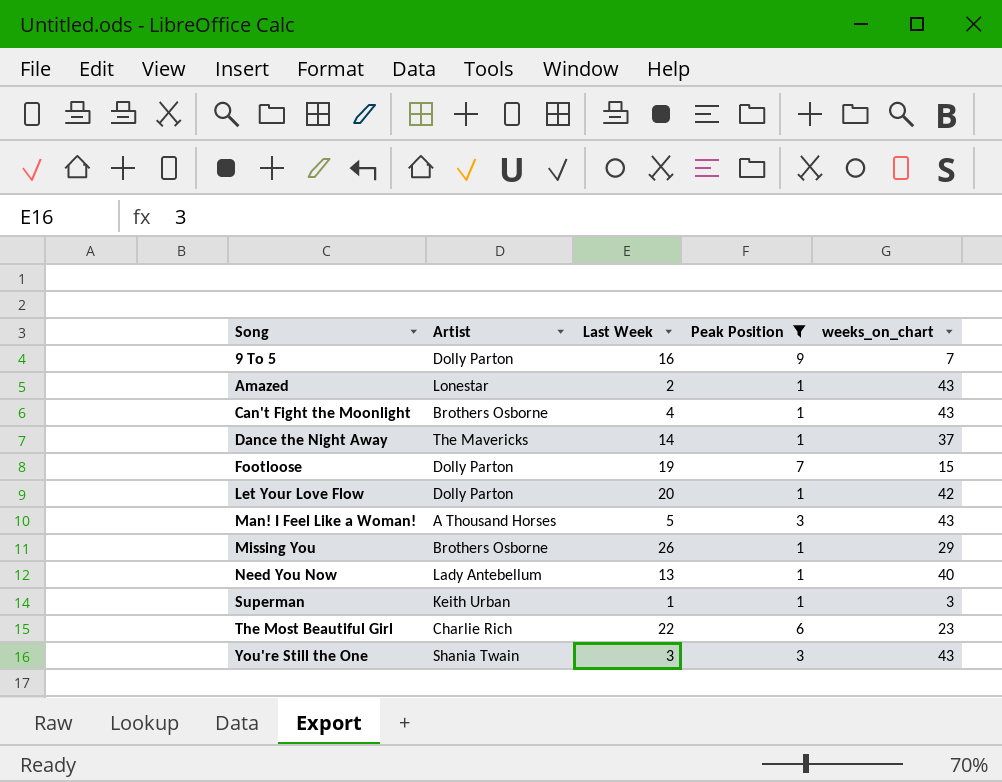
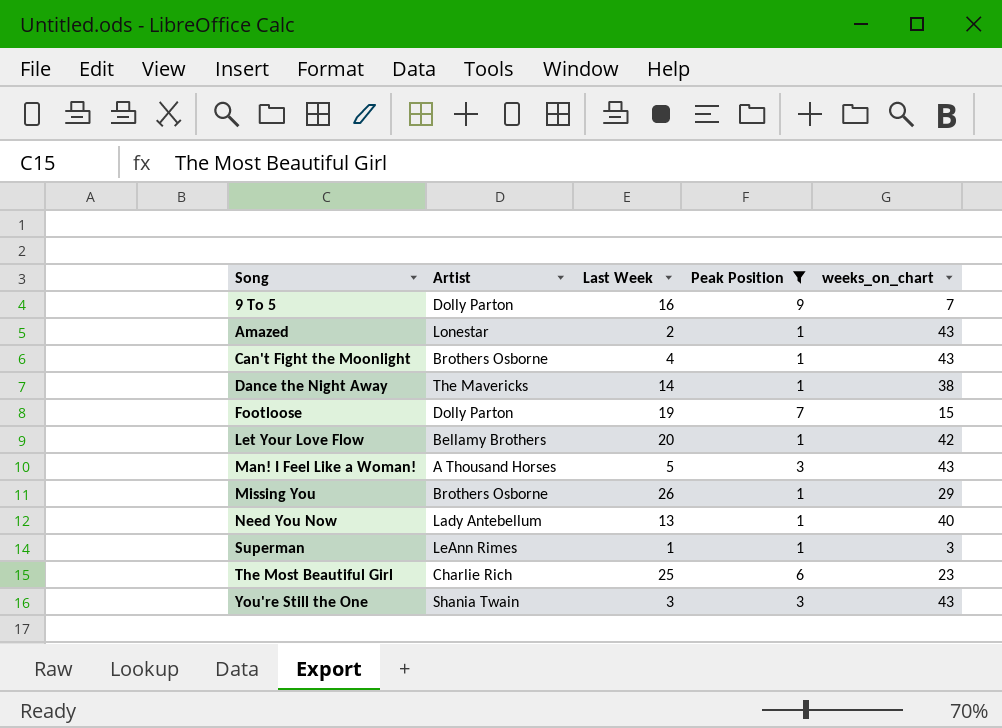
Dance the Night Away | weeks_on_chart: 37 -> 38
Let Your Love Flow | Artist: Dolly Parton -> Bellamy Brothers
Superman | Artist: Keith Urban -> LeAnn Rimes
The Most Beautiful Girl | Last Week: 22 -> 25

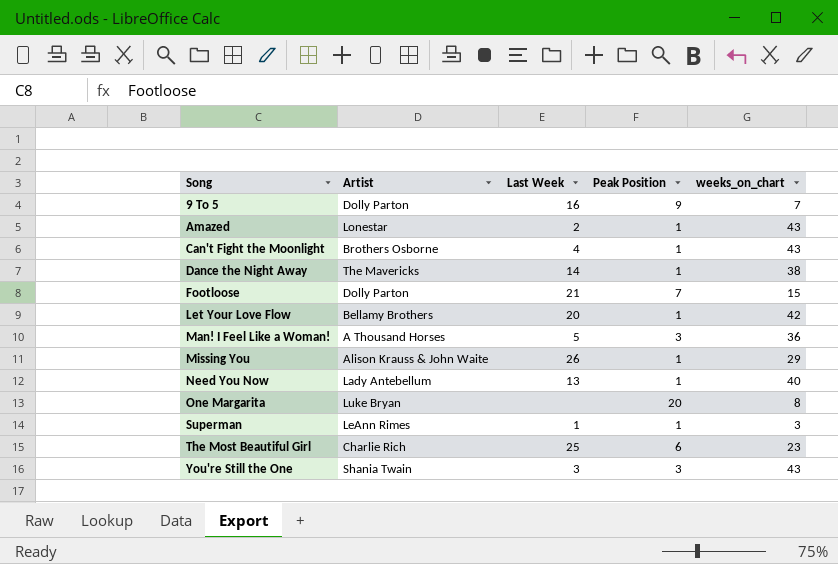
filter: Peak Position != 20 -> none
Footloose | Last Week: 19 -> 21
Man! I Feel Like a Woman! | weeks_on_chart: 43 -> 36
Missing You | Artist: Brothers Osborne -> Alison Krauss & John Waite

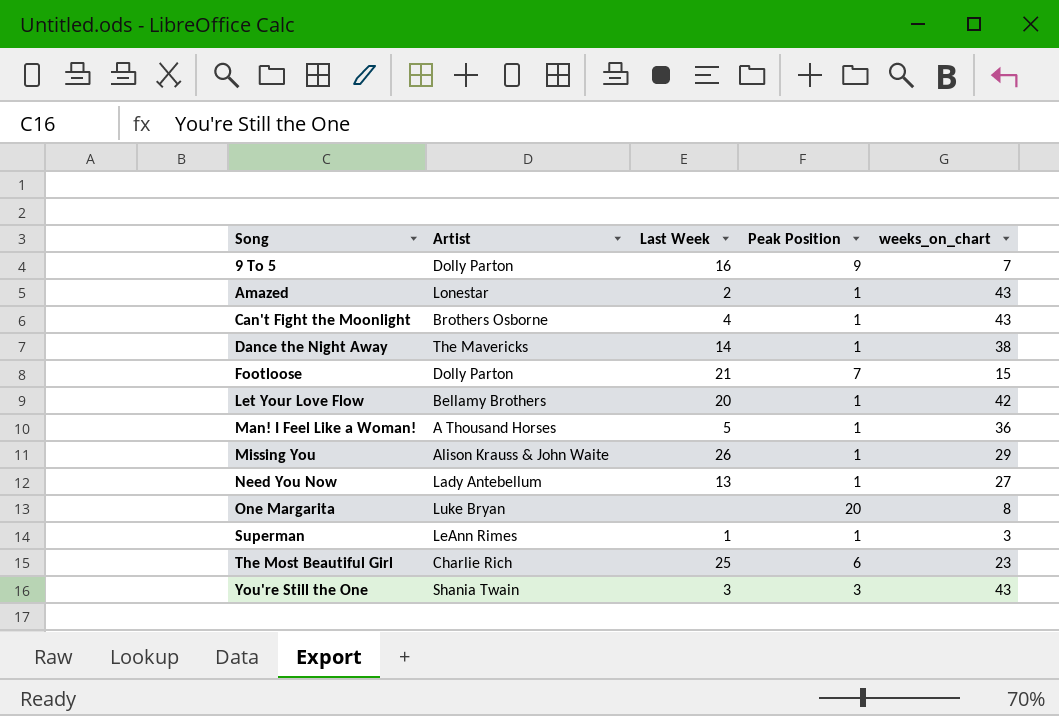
Man! I Feel Like a Woman! | Peak Position: 3 -> 1
Need You Now | weeks_on_chart: 40 -> 27

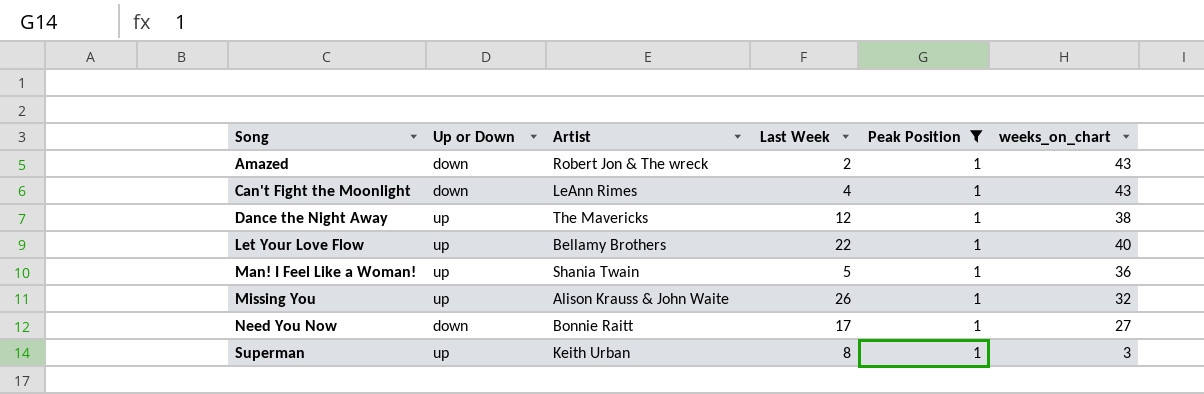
filter: none -> Peak Position = 1
column Up or Down | position: none -> 2
Amazed | Artist: Lonestar -> Robert Jon & The wreck
Can't Fight the Moonlight | Artist: Brothers Osborne -> LeAnn Rimes
Dance the Night Away | Last Week: 14 -> 12
Let Your Love Flow | Last Week: 20 -> 22
Let Your Love Flow | weeks_on_chart: 42 -> 40
Man! I Feel Like a Woman! | Artist: A Thousand Horses -> Shania Twain
Missing You | weeks_on_chart: 29 -> 32
Need You Now | Artist: Lady Antebellum -> Bonnie Raitt
Need You Now | Last Week: 13 -> 17
Superman | Artist: LeAnn Rimes -> Keith Urban
Superman | Last Week: 1 -> 8

